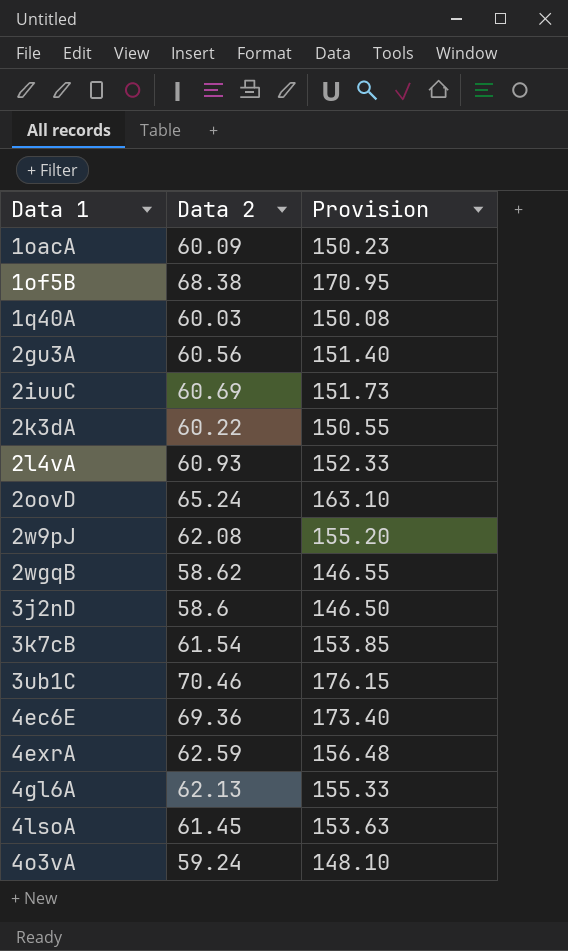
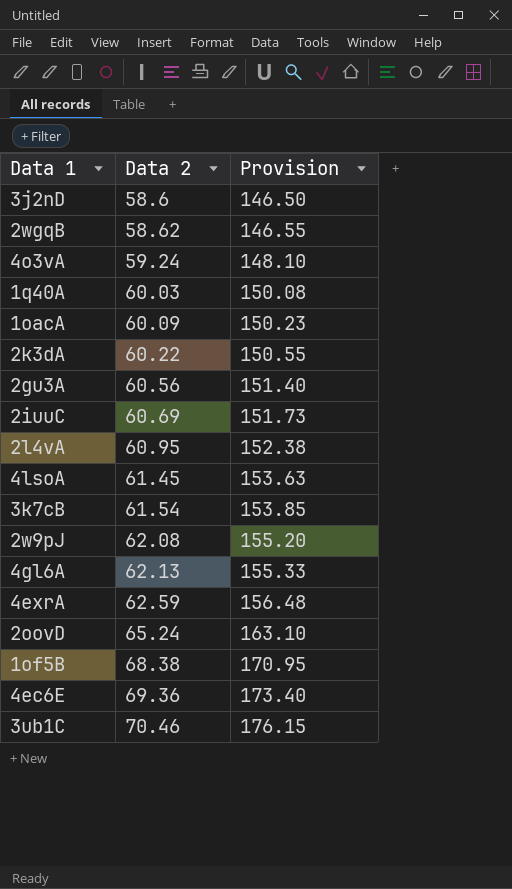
row order: Data 1 ascending -> Data 2 ascending
2l4vA | Data 2: 60.93 -> 60.95
2l4vA | Provision: 152.33 -> 152.38

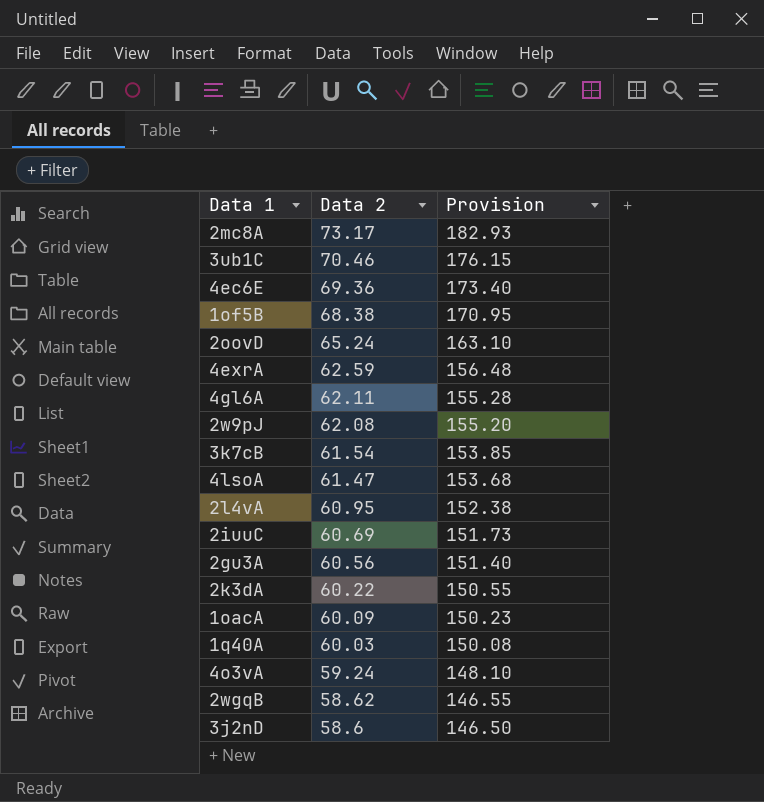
row order: Data 2 ascending -> Data 2 descending
row 2mc8A: none -> 73.17 | 182.93
4gl6A | Data 2: 62.13 -> 62.11
4gl6A | Provision: 155.33 -> 155.28
4lsoA | Data 2: 61.45 -> 61.47
4lsoA | Provision: 153.63 -> 153.68

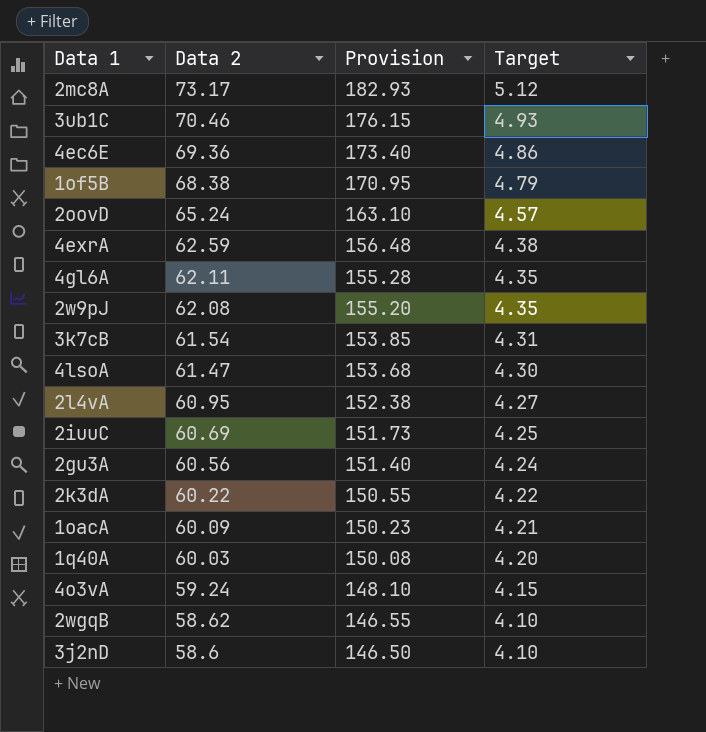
column Target | formula: none -> [Data 2] * 0.07

